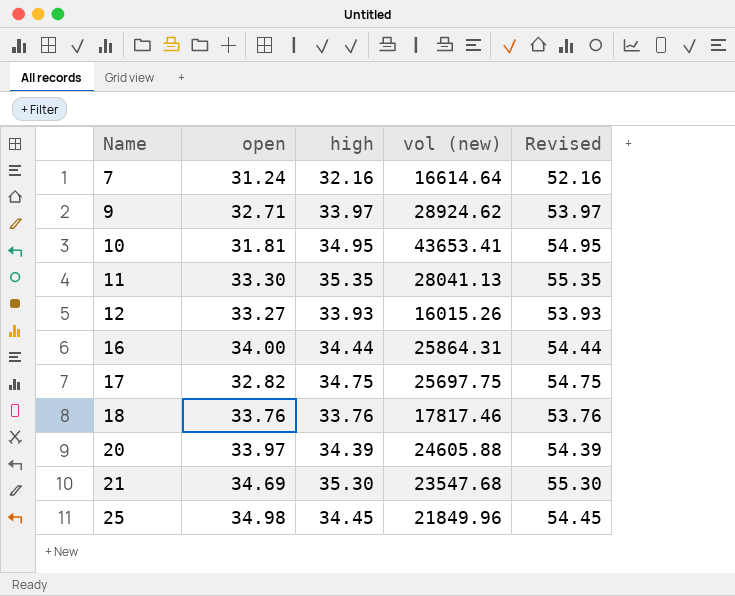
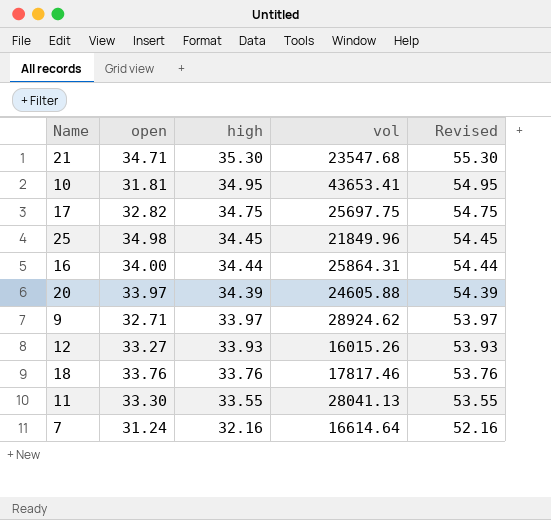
row order: Name ascending -> high descending
column name: vol (new) -> vol
21 | open: 34.69 -> 34.71
11 | high: 35.35 -> 33.55
11 | Revised: 55.35 -> 53.55

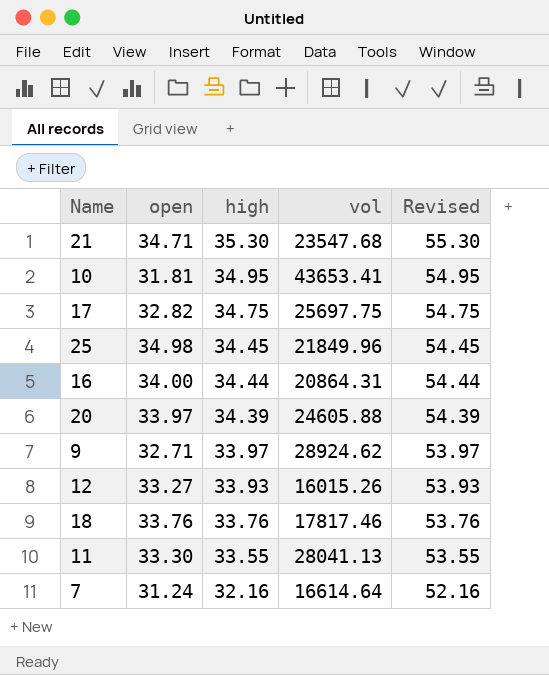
16 | vol: 25864.31 -> 20864.31

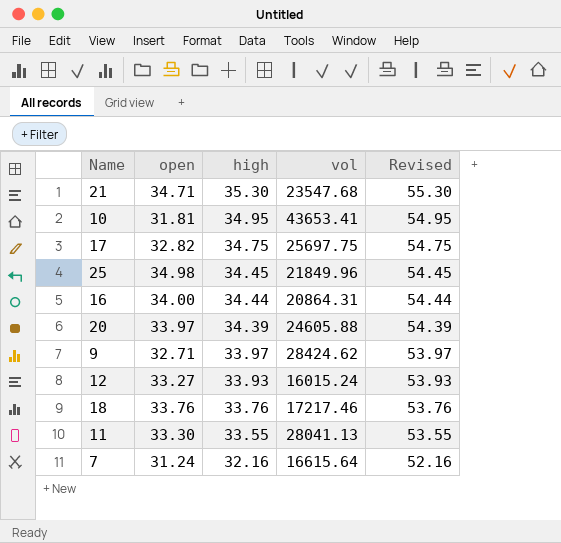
9 | vol: 28924.62 -> 28424.62
12 | vol: 16015.26 -> 16015.24
18 | vol: 17817.46 -> 17217.46
7 | vol: 16614.64 -> 16615.64

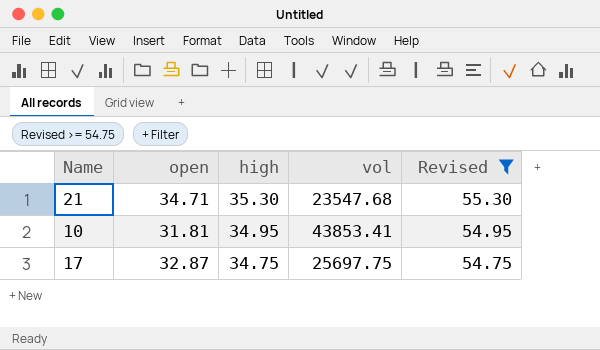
filter: none -> Revised >= 54.75
10 | vol: 43653.41 -> 43853.41
17 | open: 32.82 -> 32.87

